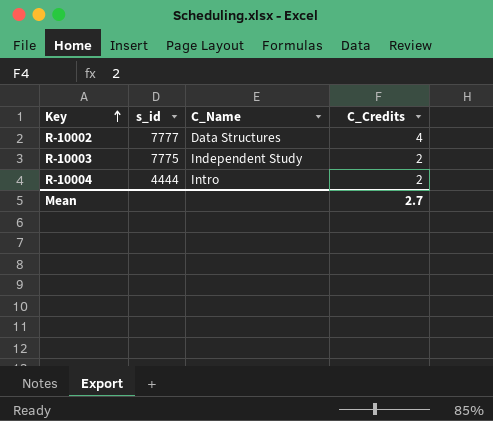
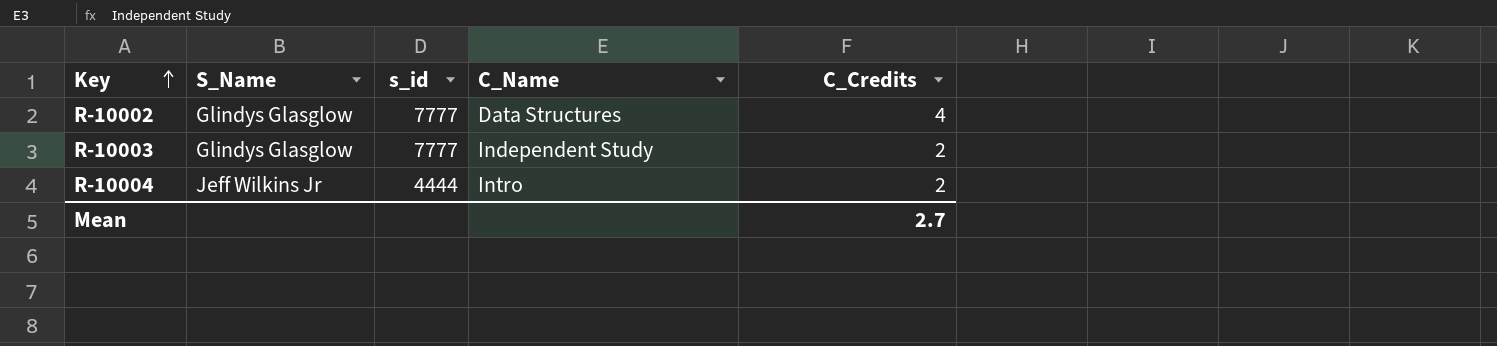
column S_Name | position: none -> 2
R-10003 | s_id: 7775 -> 7777

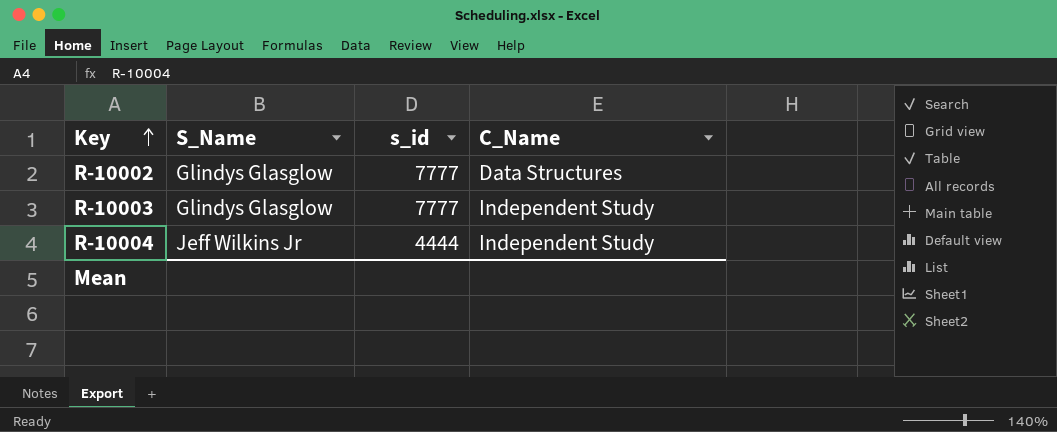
column C_Credits | position: 5 -> none
R-10004 | C_Name: Intro -> Independent Study

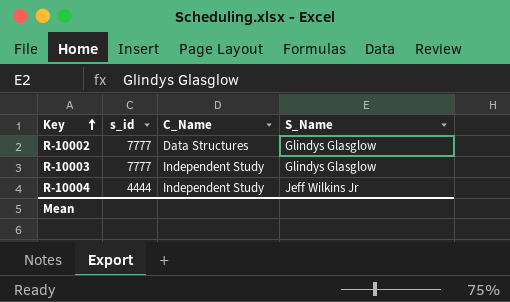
column S_Name | position: 2 -> 4

